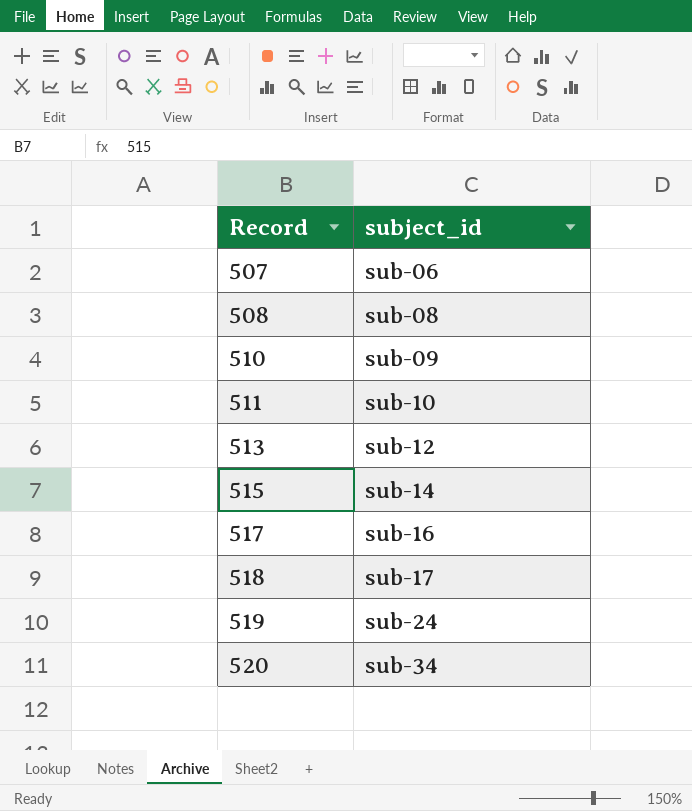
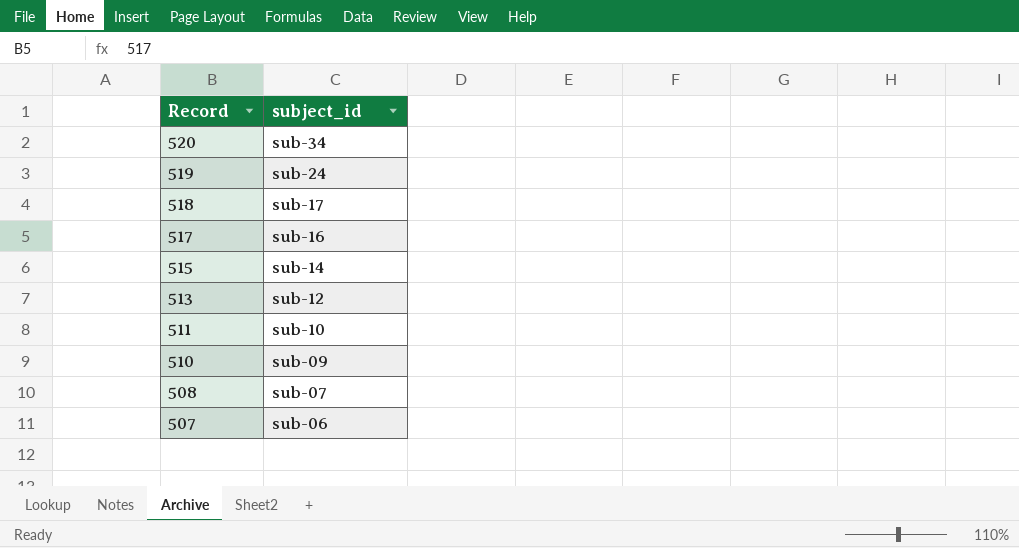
row order: Record ascending -> Record descending
508 | subject_id: sub-08 -> sub-07

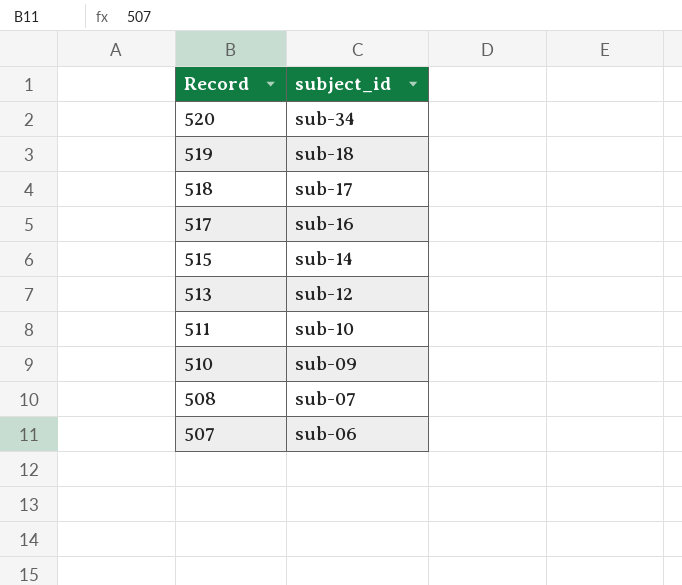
519 | subject_id: sub-24 -> sub-18

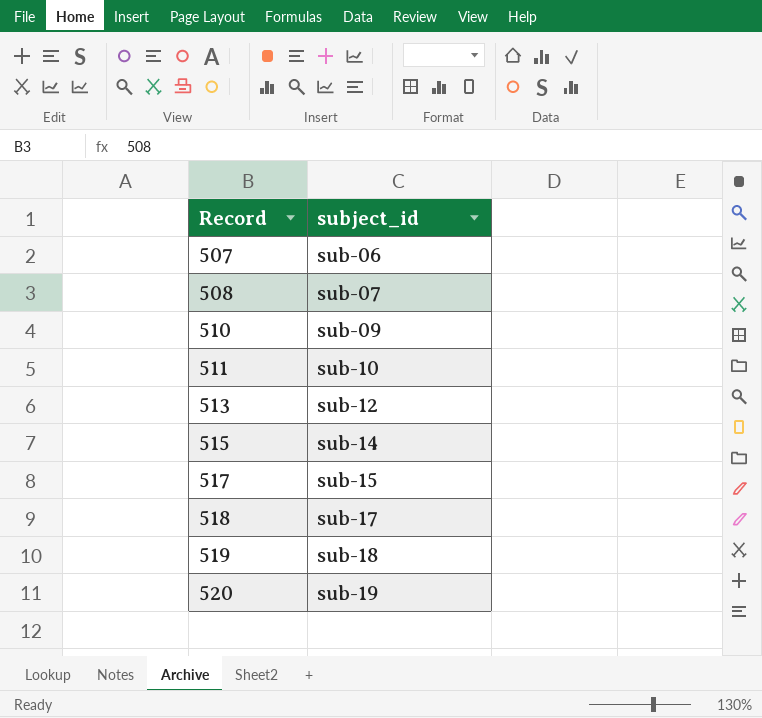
row order: Record descending -> Record ascending
517 | subject_id: sub-16 -> sub-15
520 | subject_id: sub-34 -> sub-19

